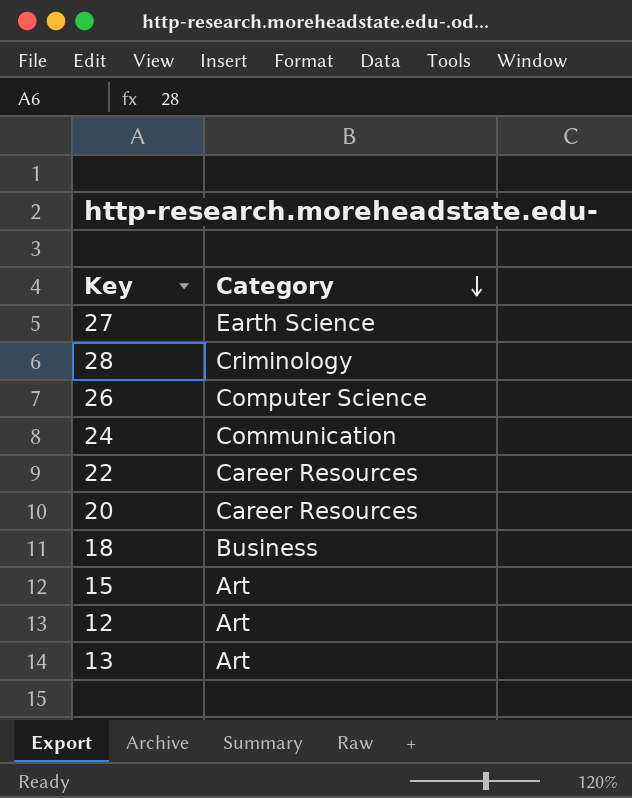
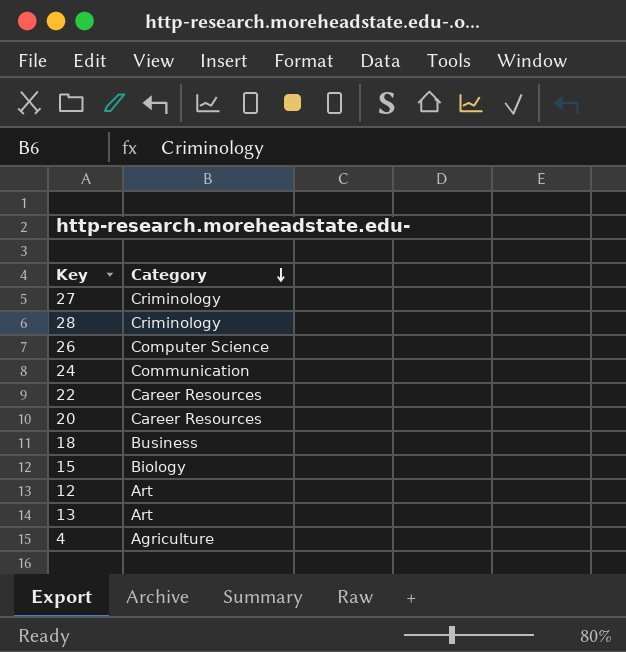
27 | Category: Earth Science -> Criminology
15 | Category: Art -> Biology
row 4: none -> Agriculture

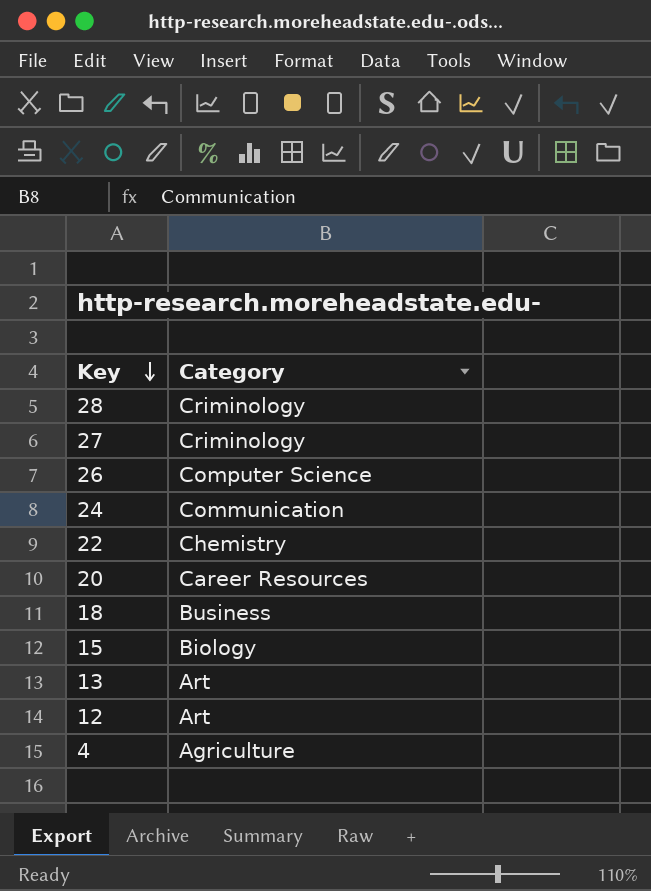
row order: Category descending -> Key descending
22 | Category: Career Resources -> Chemistry

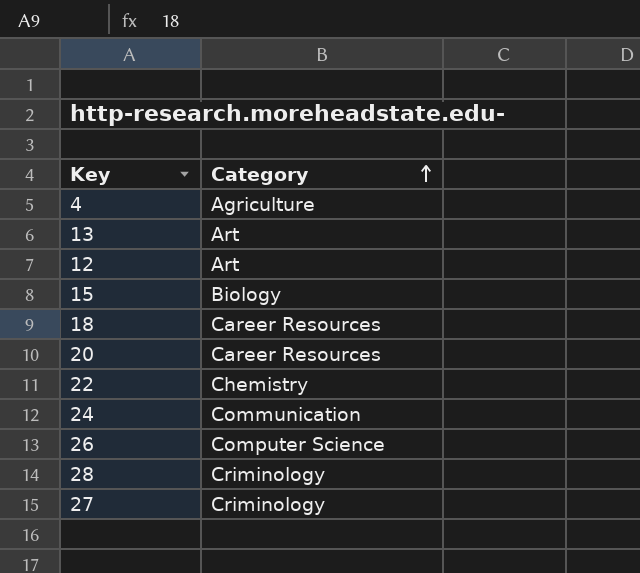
row order: Key descending -> Category ascending
18 | Category: Business -> Career Resources

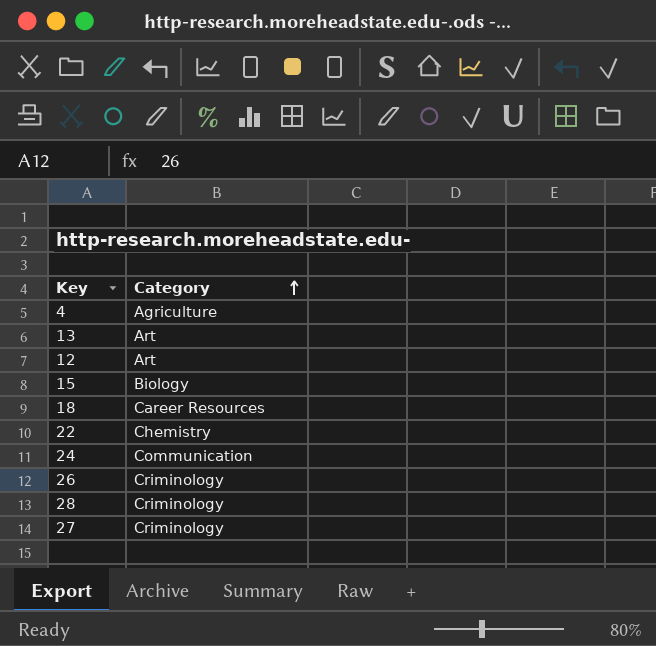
row 20: Career Resources -> none
26 | Category: Computer Science -> Criminology

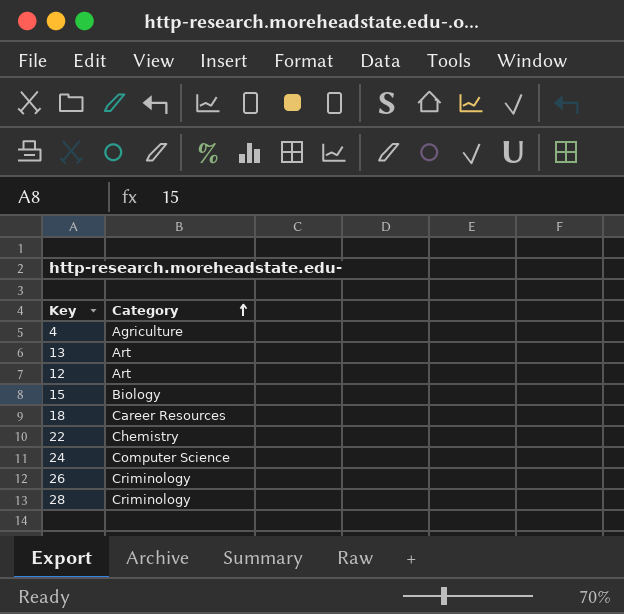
row 27: Criminology -> none
24 | Category: Communication -> Computer Science

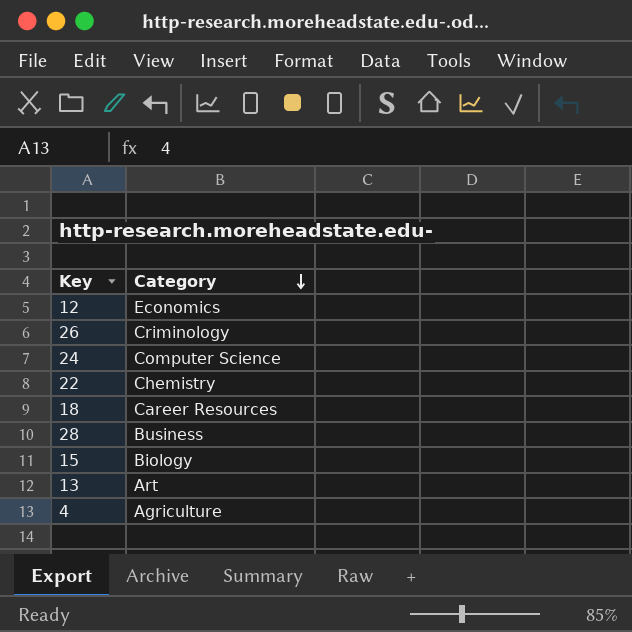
row order: Category ascending -> Category descending
12 | Category: Art -> Economics
28 | Category: Criminology -> Business

